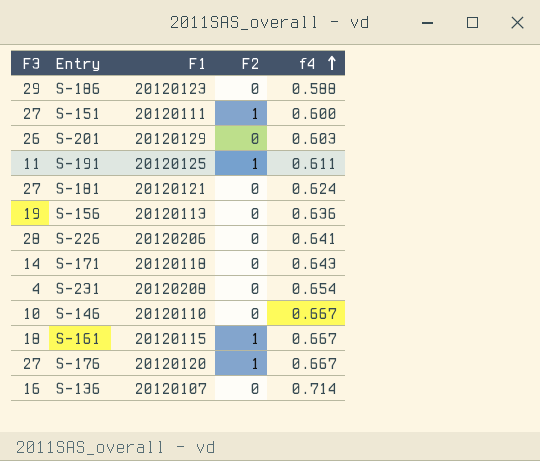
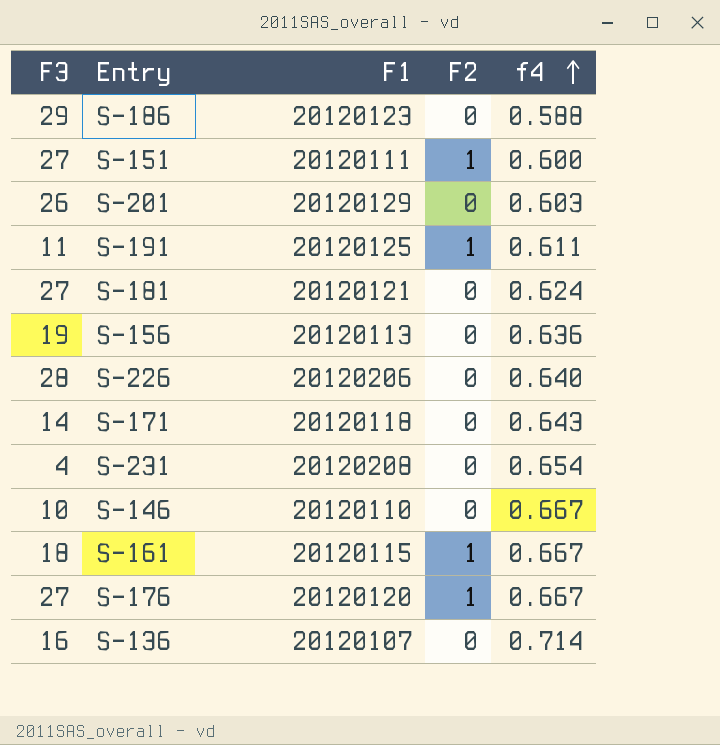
S-226 | f4: 0.641 -> 0.640

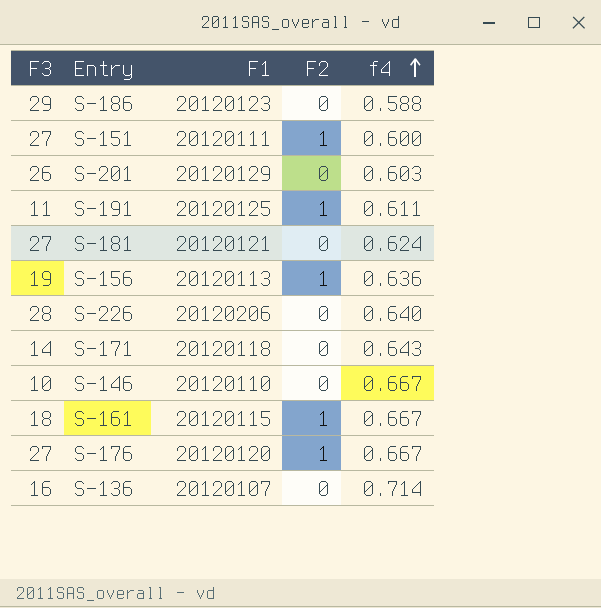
row S-231: 4 | 20120208 | 0 | 0.654 -> none
S-156 | F2: 0 -> 1

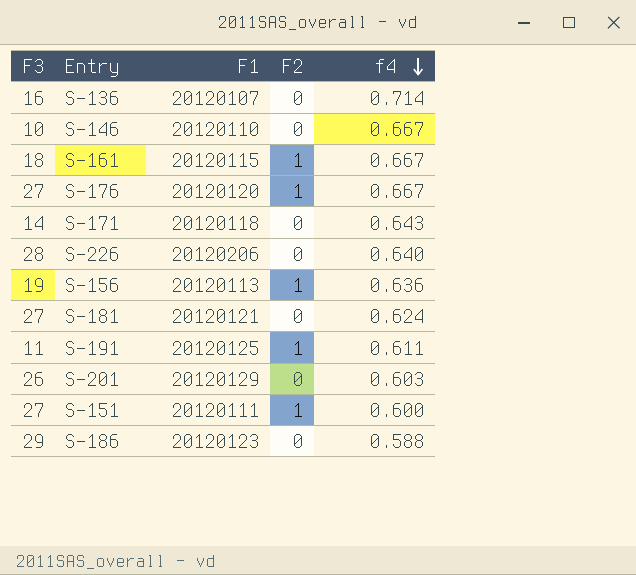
row order: f4 ascending -> f4 descending

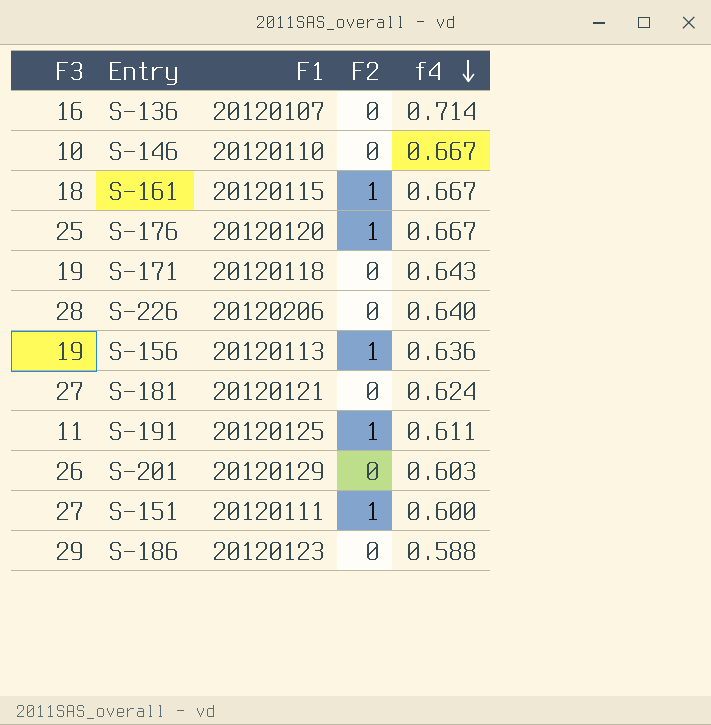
S-176 | F3: 27 -> 25
S-171 | F3: 14 -> 19

